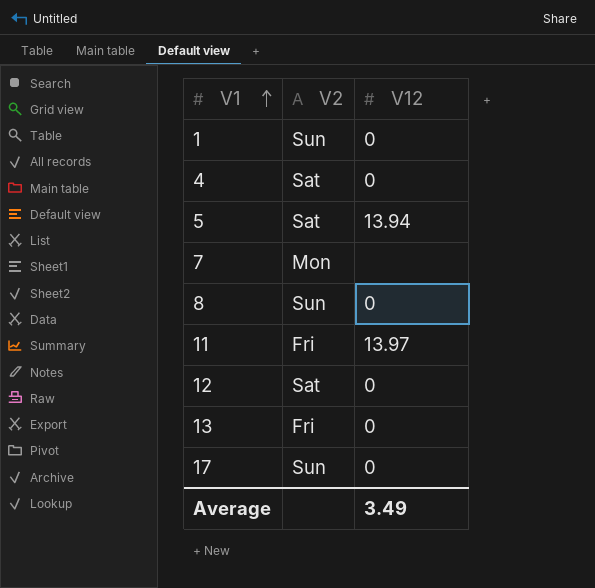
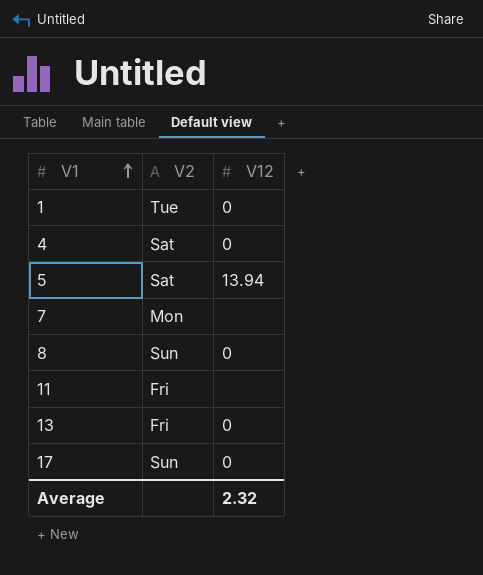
row 12: Sat | 0 -> none
1 | V2: Sun -> Tue
11 | V12: 13.97 -> none
Average | V12: 3.49 -> 2.32

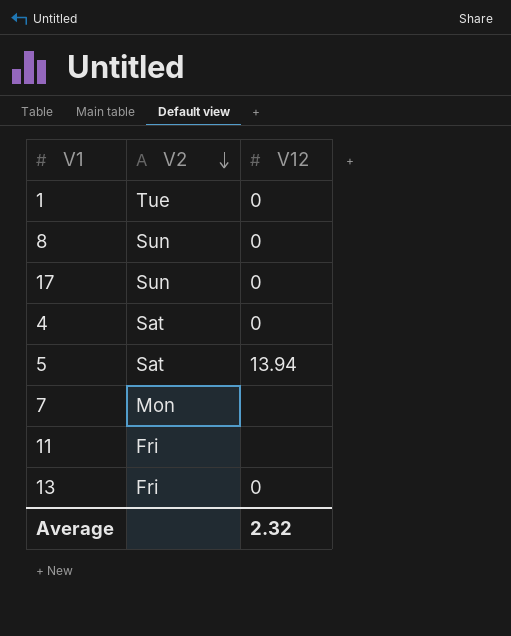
row order: V1 ascending -> V2 descending

